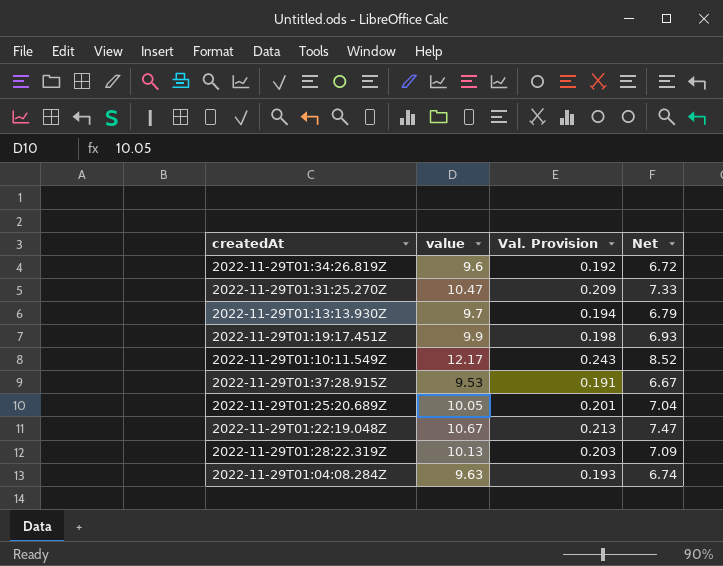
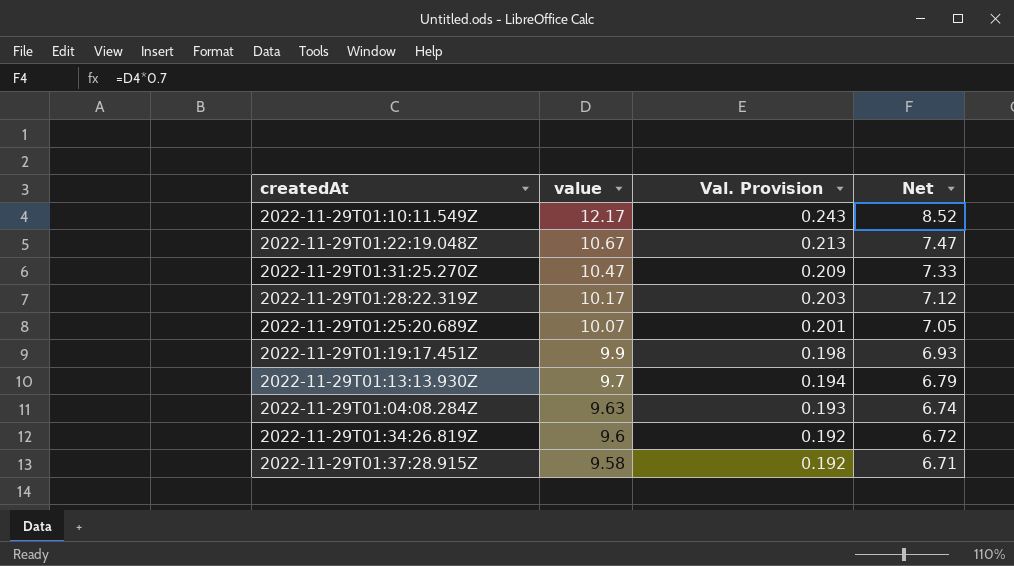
row order: none -> value descending
2022-11-29T01:28:22.319Z | value: 10.13 -> 10.17
2022-11-29T01:28:22.319Z | Net: 7.09 -> 7.12
2022-11-29T01:25:20.689Z | value: 10.05 -> 10.07
2022-11-29T01:25:20.689Z | Net: 7.04 -> 7.05
2022-11-29T01:37:28.915Z | value: 9.53 -> 9.58
2022-11-29T01:37:28.915Z | Val. Provision: 0.191 -> 0.192
2022-11-29T01:37:28.915Z | Net: 6.67 -> 6.71

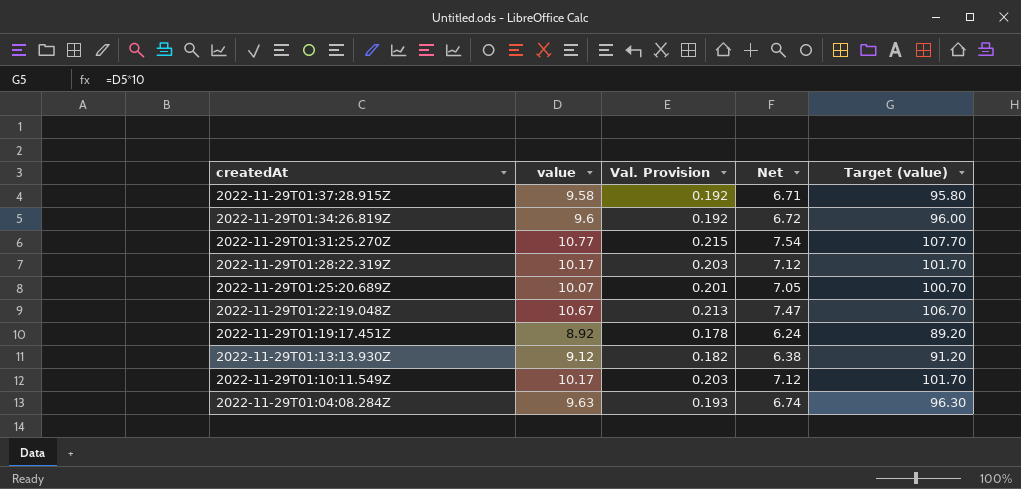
row order: value descending -> createdAt descending
column Target (value) | formula: none -> [value] * 10
2022-11-29T01:31:25.270Z | value: 10.47 -> 10.77
2022-11-29T01:31:25.270Z | Val. Provision: 0.209 -> 0.215
2022-11-29T01:31:25.270Z | Net: 7.33 -> 7.54
2022-11-29T01:19:17.451Z | value: 9.9 -> 8.92
2022-11-29T01:19:17.451Z | Val. Provision: 0.198 -> 0.178
2022-11-29T01:19:17.451Z | Net: 6.93 -> 6.24
2022-11-29T01:13:13.930Z | value: 9.7 -> 9.12
2022-11-29T01:13:13.930Z | Val. Provision: 0.194 -> 0.182
2022-11-29T01:13:13.930Z | Net: 6.79 -> 6.38
2022-11-29T01:10:11.549Z | value: 12.17 -> 10.17
2022-11-29T01:10:11.549Z | Val. Provision: 0.243 -> 0.203
2022-11-29T01:10:11.549Z | Net: 8.52 -> 7.12

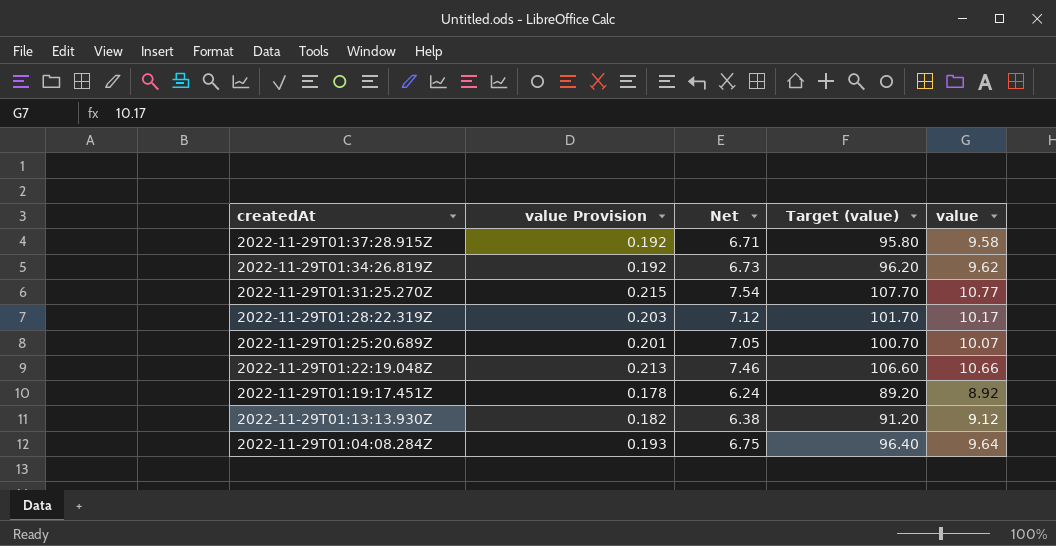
column name: Val. Provision -> value Provision
column value | position: 2 -> 5
row 2022-11-29T01:10:11.549Z: 10.17 | 0.203 | 7.12 | 101.70 -> none
2022-11-29T01:34:26.819Z | Net: 6.72 -> 6.73
2022-11-29T01:34:26.819Z | Target (value): 96.00 -> 96.20
2022-11-29T01:34:26.819Z | value: 9.6 -> 9.62
2022-11-29T01:22:19.048Z | Net: 7.47 -> 7.46
2022-11-29T01:22:19.048Z | Target (value): 106.70 -> 106.60
2022-11-29T01:22:19.048Z | value: 10.67 -> 10.66
2022-11-29T01:04:08.284Z | Net: 6.74 -> 6.75
2022-11-29T01:04:08.284Z | Target (value): 96.30 -> 96.40
2022-11-29T01:04:08.284Z | value: 9.63 -> 9.64

